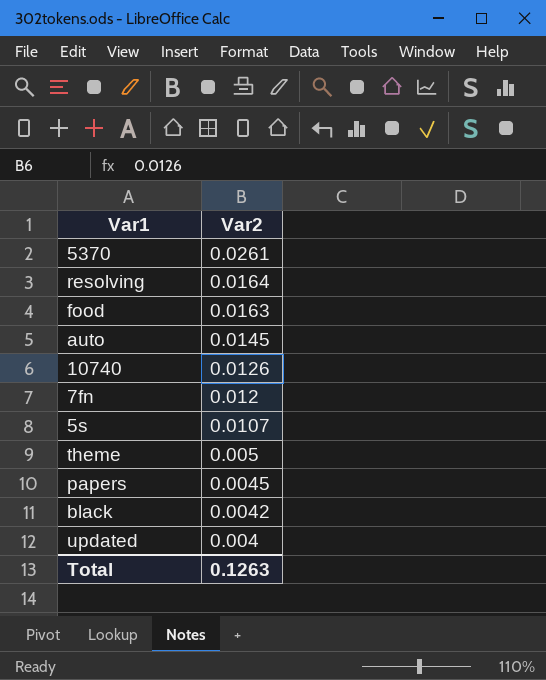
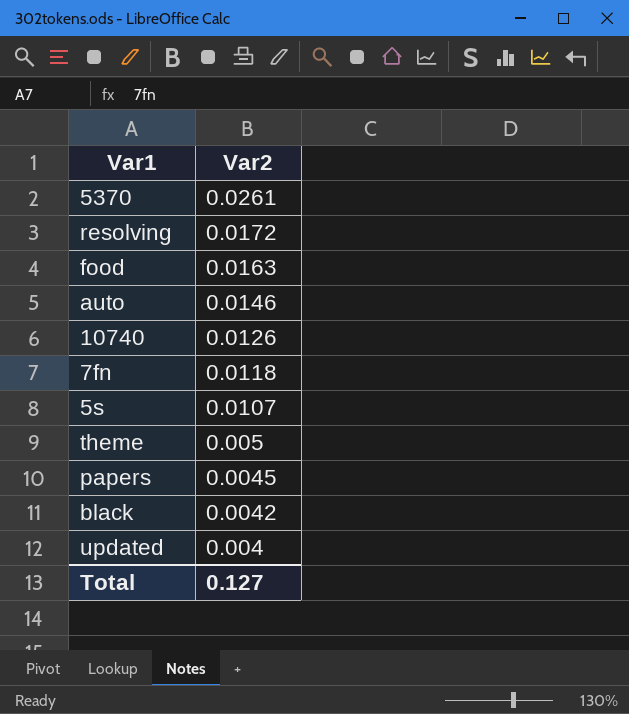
resolving | Var2: 0.0164 -> 0.0172
auto | Var2: 0.0145 -> 0.0146
7fn | Var2: 0.012 -> 0.0118
Total | Var2: 0.1263 -> 0.127

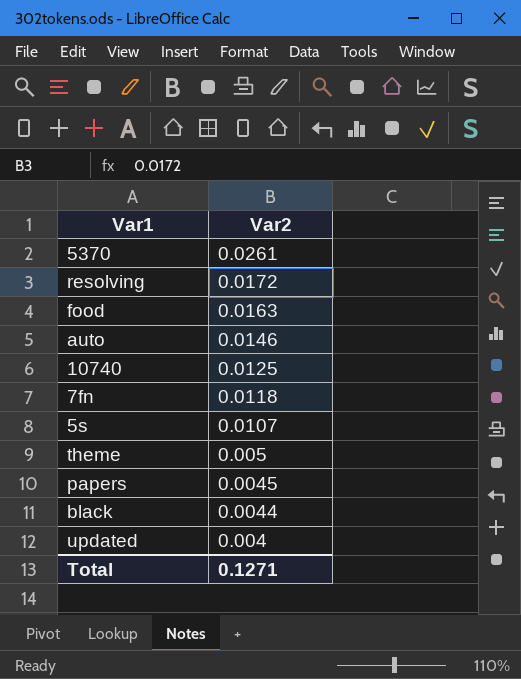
10740 | Var2: 0.0126 -> 0.0125
black | Var2: 0.0042 -> 0.0044
Total | Var2: 0.127 -> 0.1271

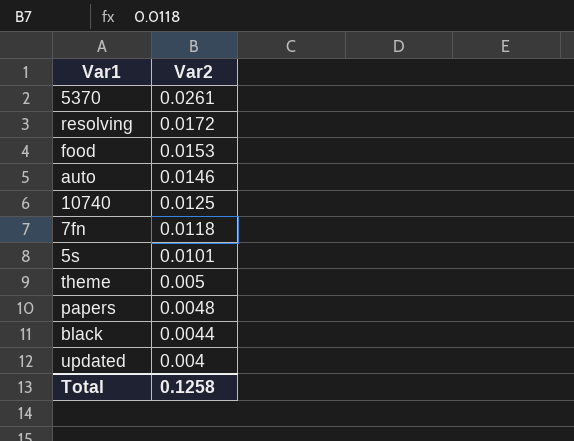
food | Var2: 0.0163 -> 0.0153
5s | Var2: 0.0107 -> 0.0101
papers | Var2: 0.0045 -> 0.0048
Total | Var2: 0.1271 -> 0.1258

